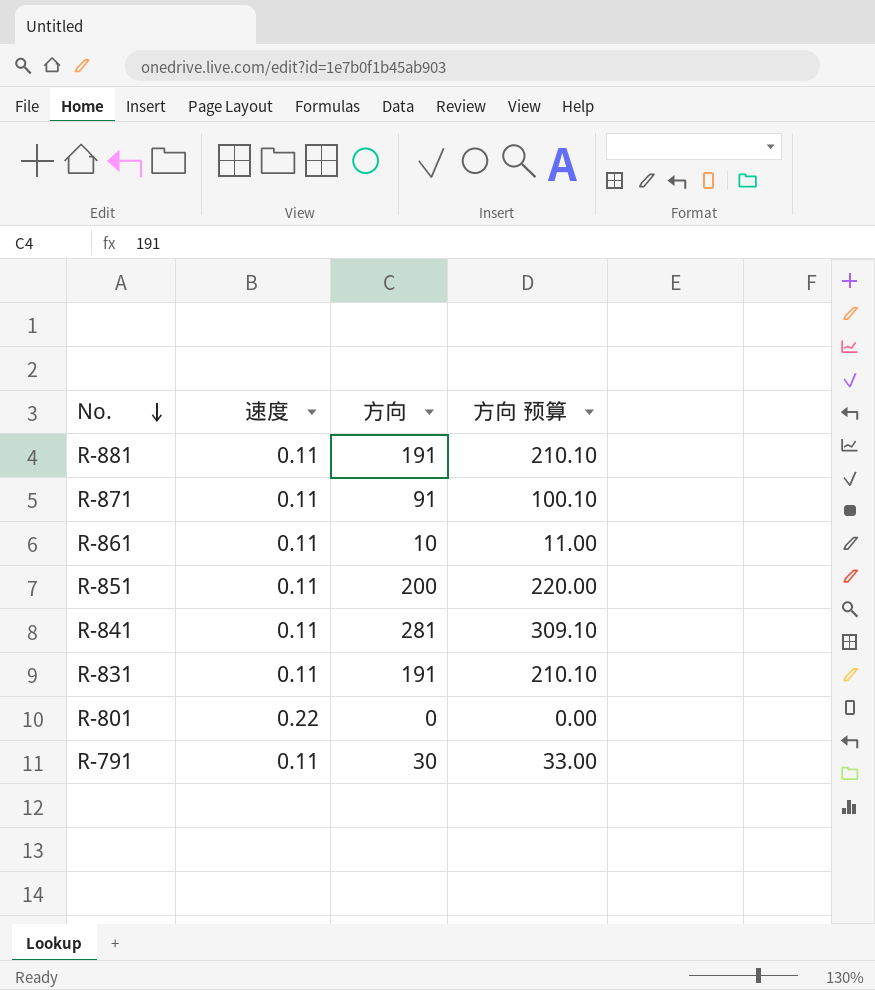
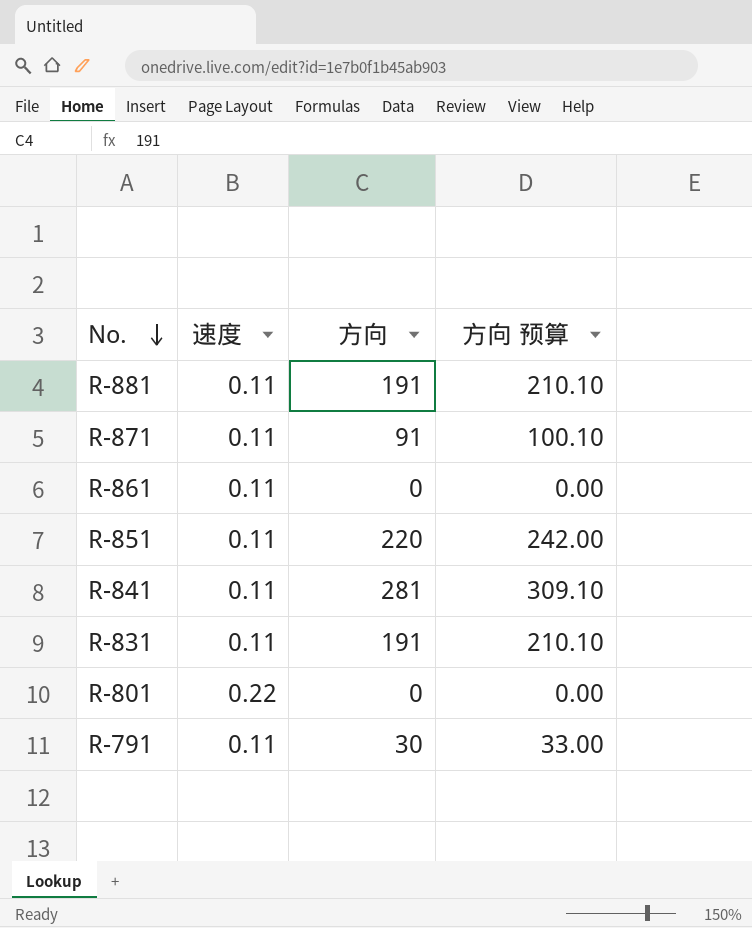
R-861 | 方向: 10 -> 0
R-861 | 方向 预算: 11.00 -> 0.00
R-851 | 方向: 200 -> 220
R-851 | 方向 预算: 220.00 -> 242.00

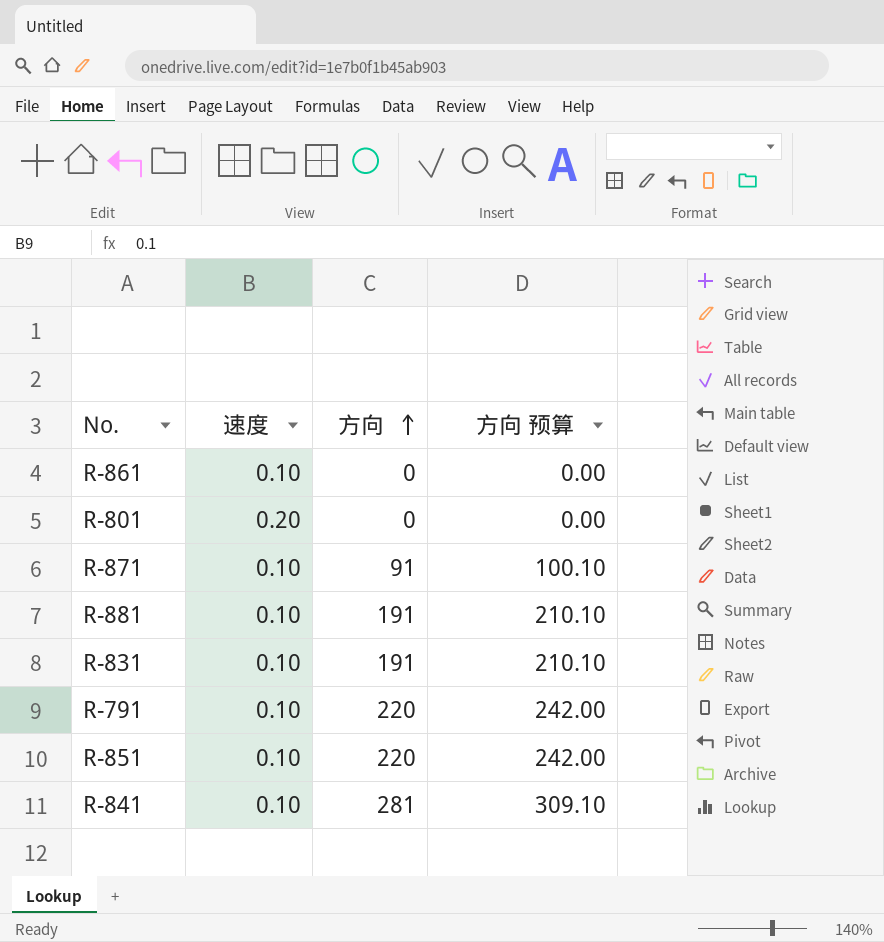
row order: No. descending -> 方向 ascending
R-861 | 速度: 0.11 -> 0.10
R-801 | 速度: 0.22 -> 0.20
R-871 | 速度: 0.11 -> 0.10
R-881 | 速度: 0.11 -> 0.10
R-831 | 速度: 0.11 -> 0.10
R-791 | 速度: 0.11 -> 0.10
R-791 | 方向: 30 -> 220
R-791 | 方向 预算: 33.00 -> 242.00
R-851 | 速度: 0.11 -> 0.10
R-841 | 速度: 0.11 -> 0.10

